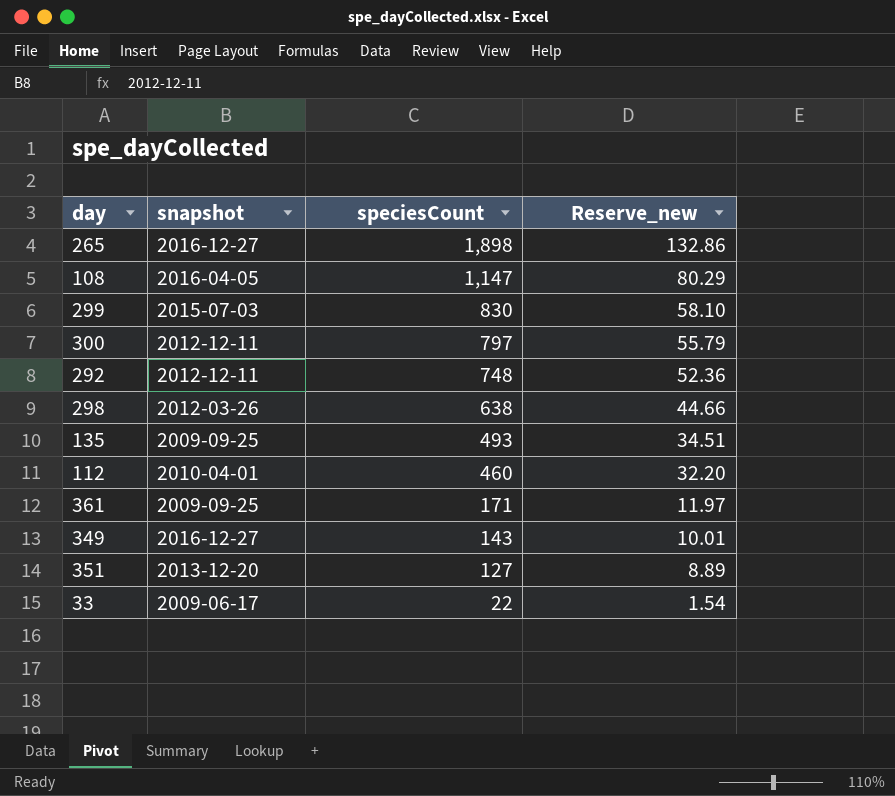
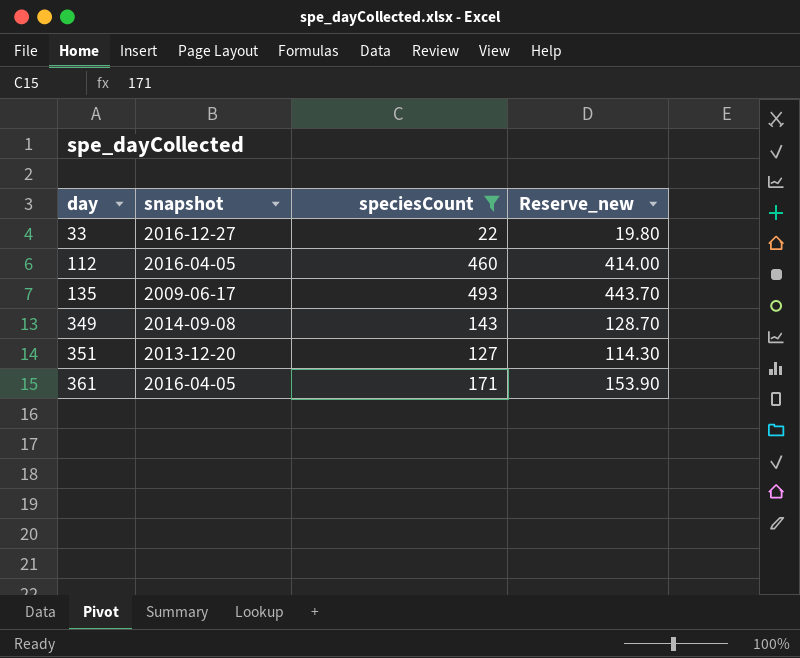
filter: none -> speciesCount <= 493
row order: speciesCount descending -> day ascending
column Reserve_new | formula: [speciesCount] * 0.07 -> [speciesCount] * 0.9
33 | snapshot: 2009-06-17 -> 2016-12-27
112 | snapshot: 2010-04-01 -> 2016-04-05
135 | snapshot: 2009-09-25 -> 2009-06-17
349 | snapshot: 2016-12-27 -> 2014-09-08
361 | snapshot: 2009-09-25 -> 2016-04-05

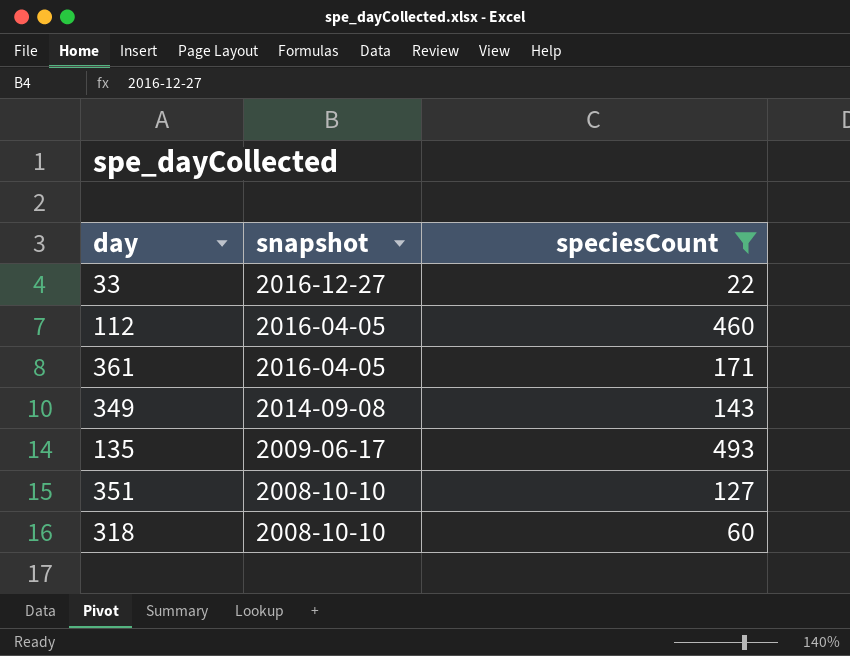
row order: day ascending -> snapshot descending
column Reserve_new | formula: [speciesCount] * 0.9 -> none
351 | snapshot: 2013-12-20 -> 2008-10-10
row 318: none -> 2008-10-10 | 60

